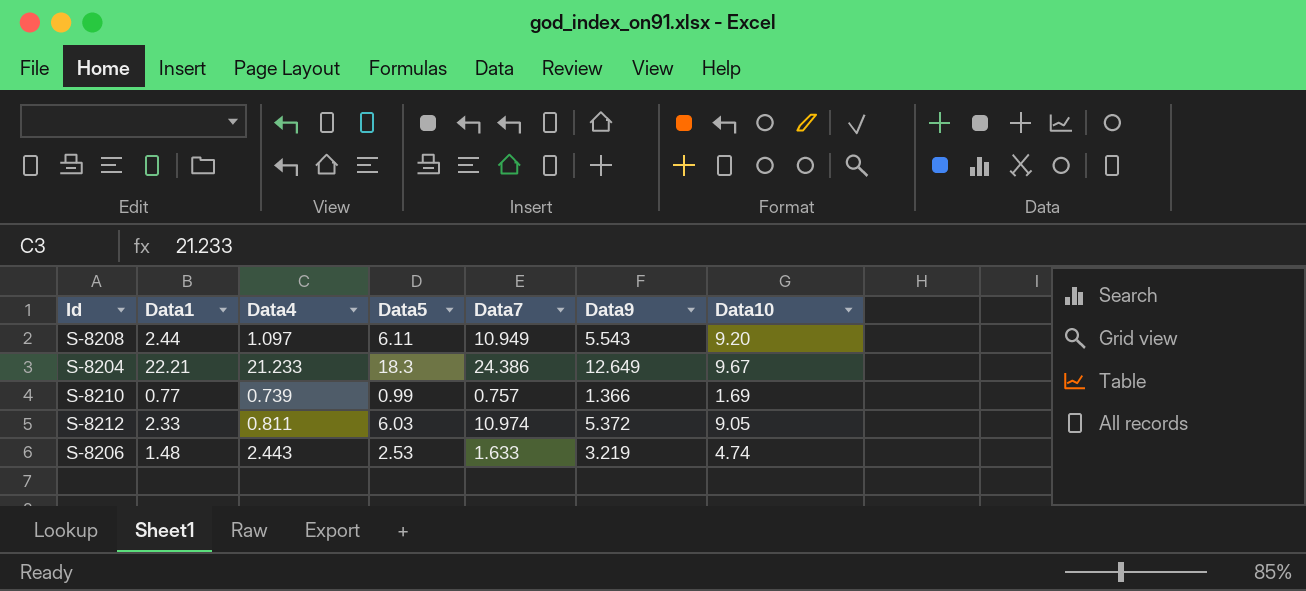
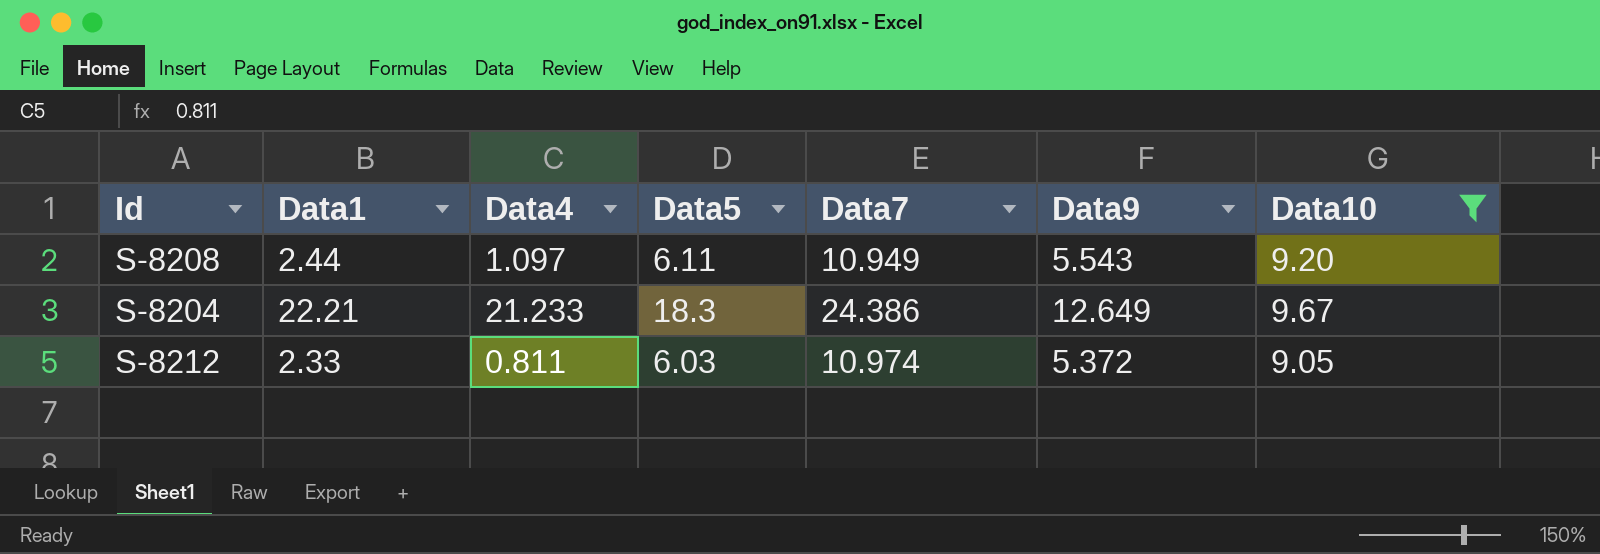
filter: none -> Data10 >= 9.05

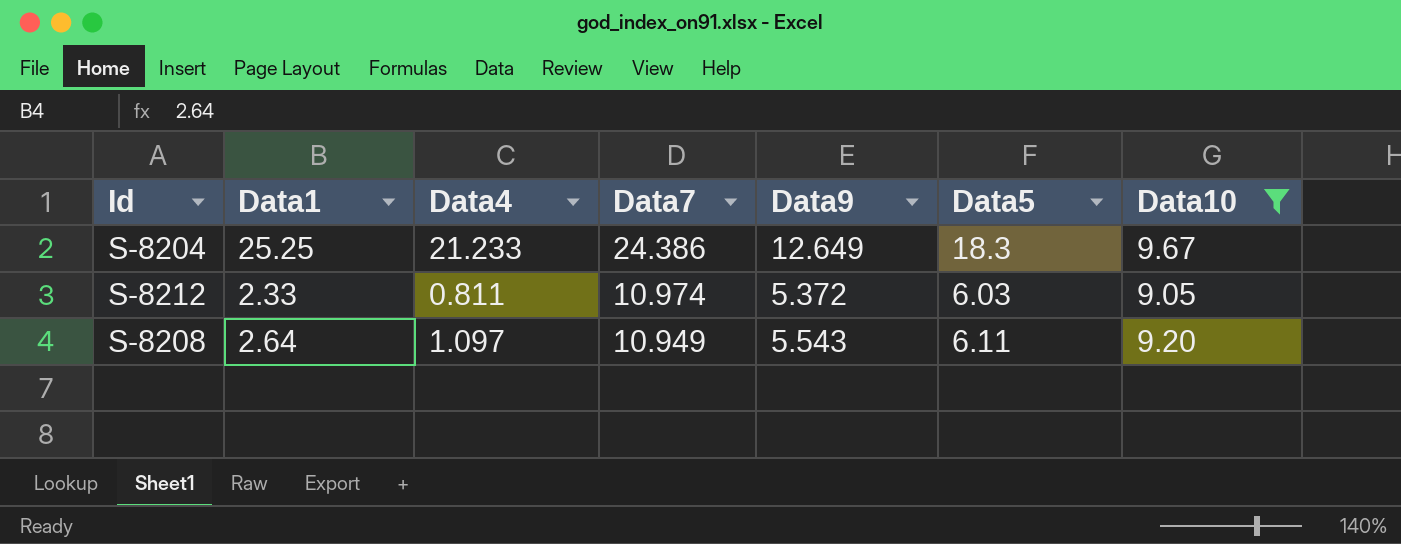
row order: none -> Data7 descending
column Data5 | position: 4 -> 6
S-8204 | Data1: 22.21 -> 25.25
S-8208 | Data1: 2.44 -> 2.64

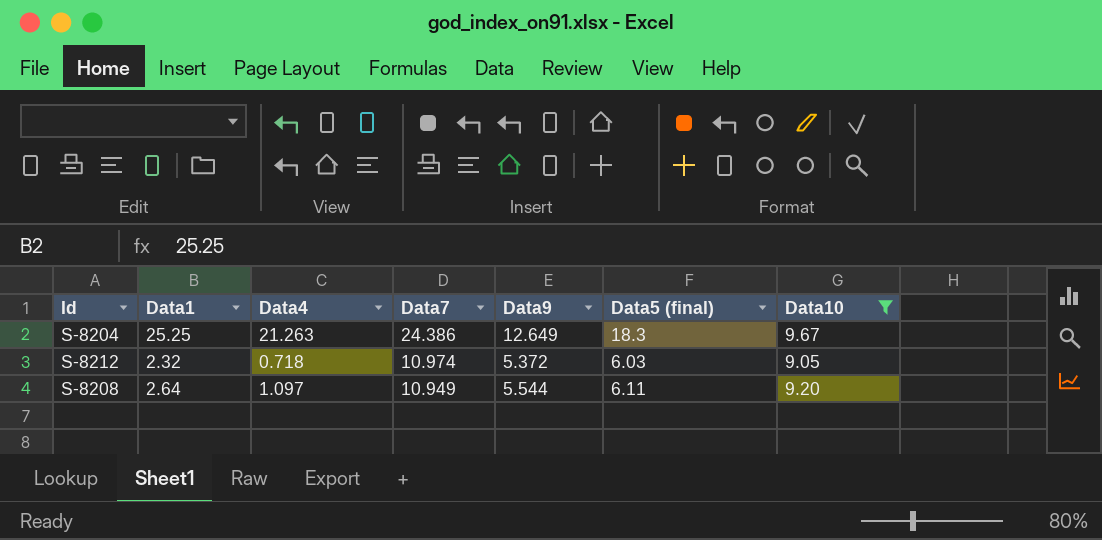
column name: Data5 -> Data5 (final)
S-8204 | Data4: 21.233 -> 21.263
S-8212 | Data1: 2.33 -> 2.32
S-8212 | Data4: 0.811 -> 0.718
S-8208 | Data9: 5.543 -> 5.544

